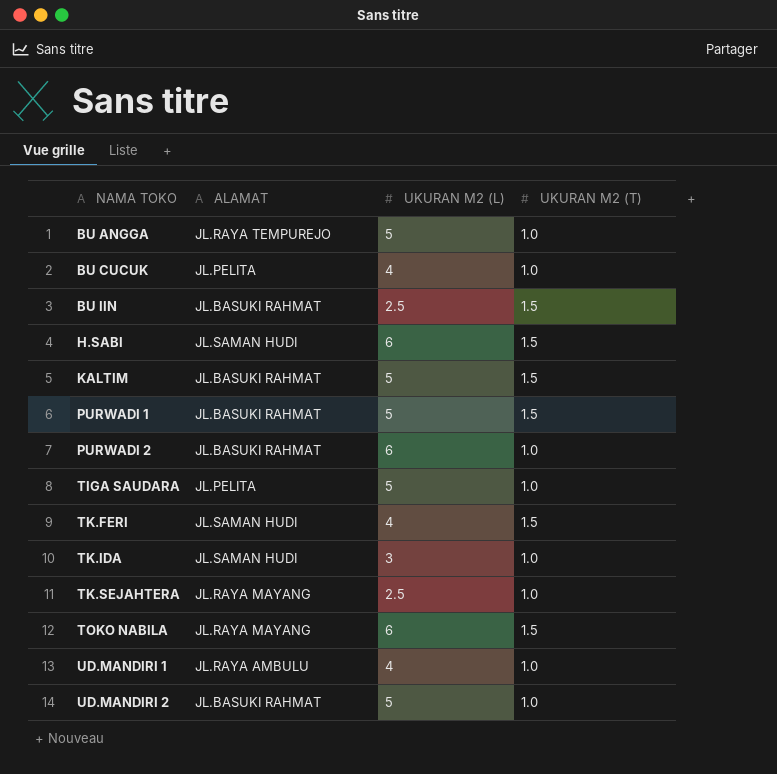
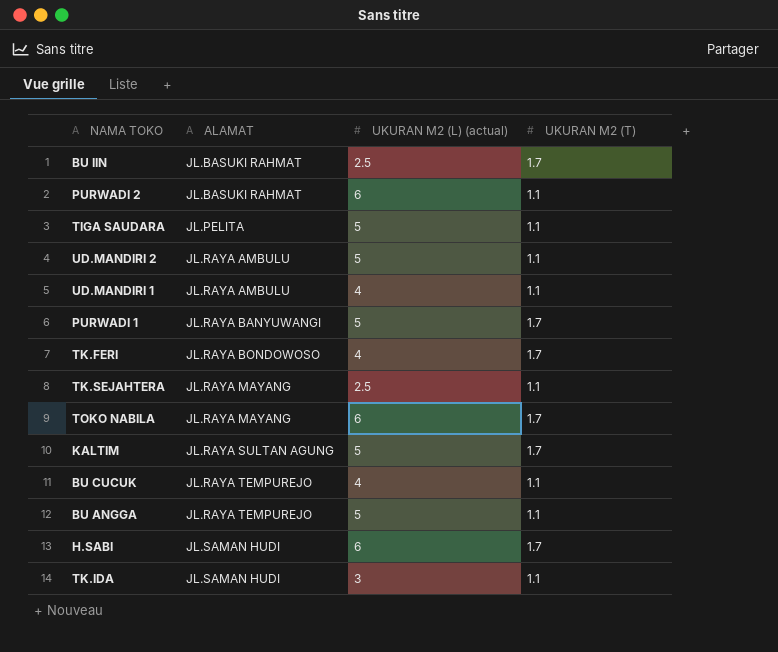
row order: NAMA TOKO ascending -> ALAMAT ascending
column name: UKURAN M2 (L) -> UKURAN M2 (L) (actual)
BU IIN | UKURAN M2 (T): 1.5 -> 1.7
PURWADI 2 | UKURAN M2 (T): 1.0 -> 1.1
TIGA SAUDARA | UKURAN M2 (T): 1.0 -> 1.1
UD.MANDIRI 2 | ALAMAT: JL.BASUKI RAHMAT -> JL.RAYA AMBULU
UD.MANDIRI 2 | UKURAN M2 (T): 1.0 -> 1.1
UD.MANDIRI 1 | UKURAN M2 (T): 1.0 -> 1.1
PURWADI 1 | ALAMAT: JL.BASUKI RAHMAT -> JL.RAYA BANYUWANGI
PURWADI 1 | UKURAN M2 (T): 1.5 -> 1.7
TK.FERI | ALAMAT: JL.SAMAN HUDI -> JL.RAYA BONDOWOSO
TK.FERI | UKURAN M2 (T): 1.5 -> 1.7
TK.SEJAHTERA | UKURAN M2 (T): 1.0 -> 1.1
TOKO NABILA | UKURAN M2 (T): 1.5 -> 1.7
KALTIM | ALAMAT: JL.BASUKI RAHMAT -> JL.RAYA SULTAN AGUNG
KALTIM | UKURAN M2 (T): 1.5 -> 1.7
BU CUCUK | ALAMAT: JL.PELITA -> JL.RAYA TEMPUREJO
BU CUCUK | UKURAN M2 (T): 1.0 -> 1.1
BU ANGGA | UKURAN M2 (T): 1.0 -> 1.1
H.SABI | UKURAN M2 (T): 1.5 -> 1.7
TK.IDA | UKURAN M2 (T): 1.0 -> 1.1

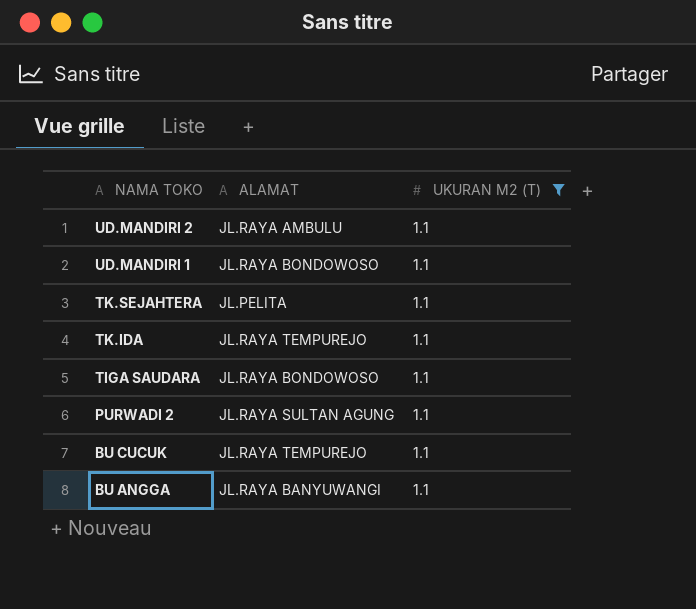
filter: none -> UKURAN M2 (T) = 1.1
row order: ALAMAT ascending -> NAMA TOKO descending
column UKURAN M2 (L) (actual) | position: 3 -> none
UD.MANDIRI 1 | ALAMAT: JL.RAYA AMBULU -> JL.RAYA BONDOWOSO
TK.SEJAHTERA | ALAMAT: JL.RAYA MAYANG -> JL.PELITA
TK.IDA | ALAMAT: JL.SAMAN HUDI -> JL.RAYA TEMPUREJO
TIGA SAUDARA | ALAMAT: JL.PELITA -> JL.RAYA BONDOWOSO
PURWADI 2 | ALAMAT: JL.BASUKI RAHMAT -> JL.RAYA SULTAN AGUNG
BU ANGGA | ALAMAT: JL.RAYA TEMPUREJO -> JL.RAYA BANYUWANGI

